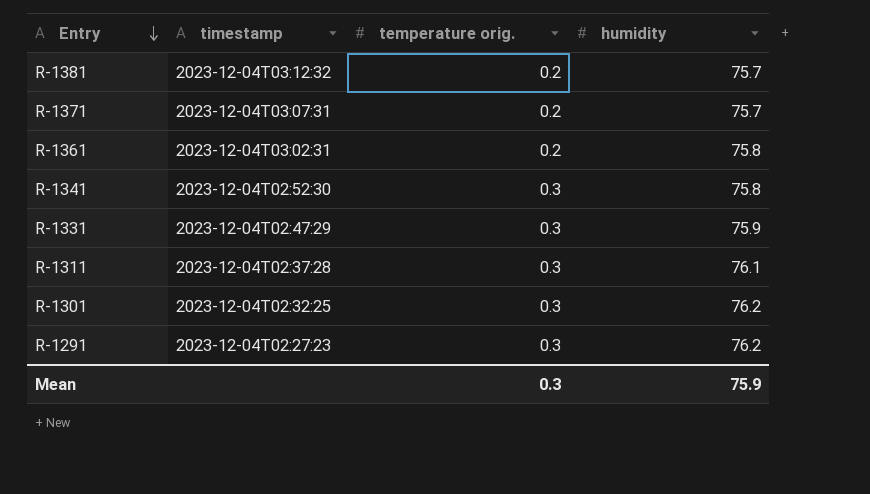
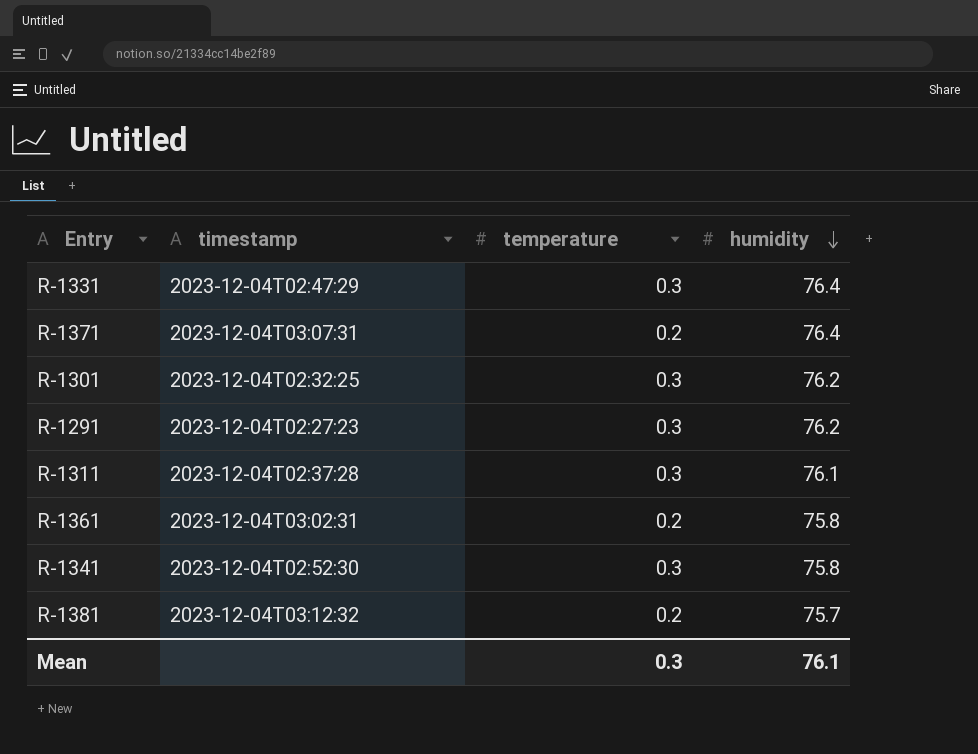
row order: Entry descending -> humidity descending
column name: temperature orig. -> temperature
R-1331 | humidity: 75.9 -> 76.4
R-1371 | humidity: 75.7 -> 76.4
Mean | humidity: 75.9 -> 76.1

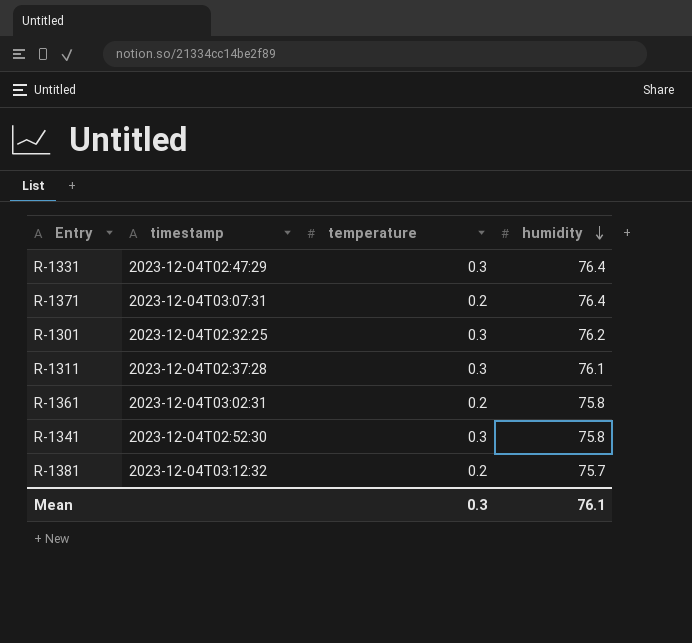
row R-1291: 2023-12-04T02:27:23 | 0.3 | 76.2 -> none

